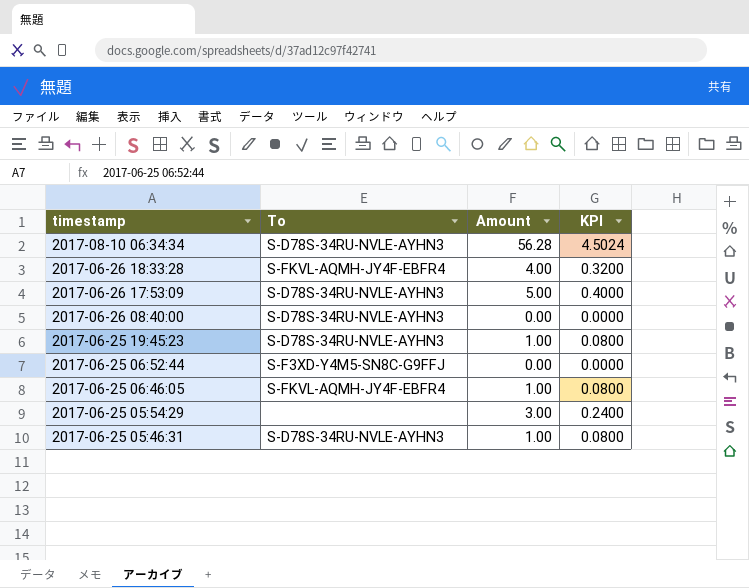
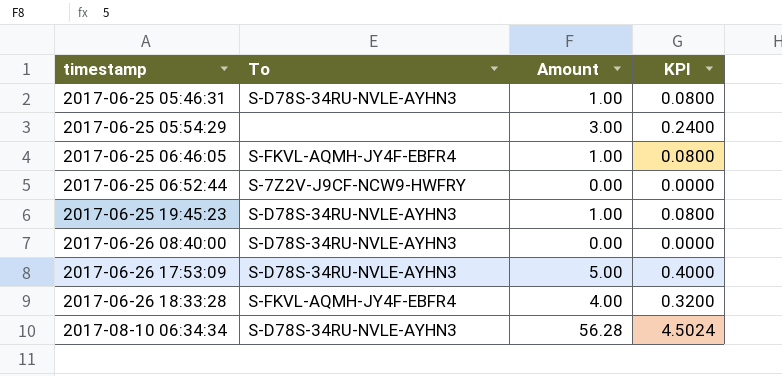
row order: timestamp descending -> timestamp ascending
2017-06-25 06:52:44 | To: S-F3XD-Y4M5-SN8C-G9FFJ -> S-7Z2V-J9CF-NCW9-HWFRY

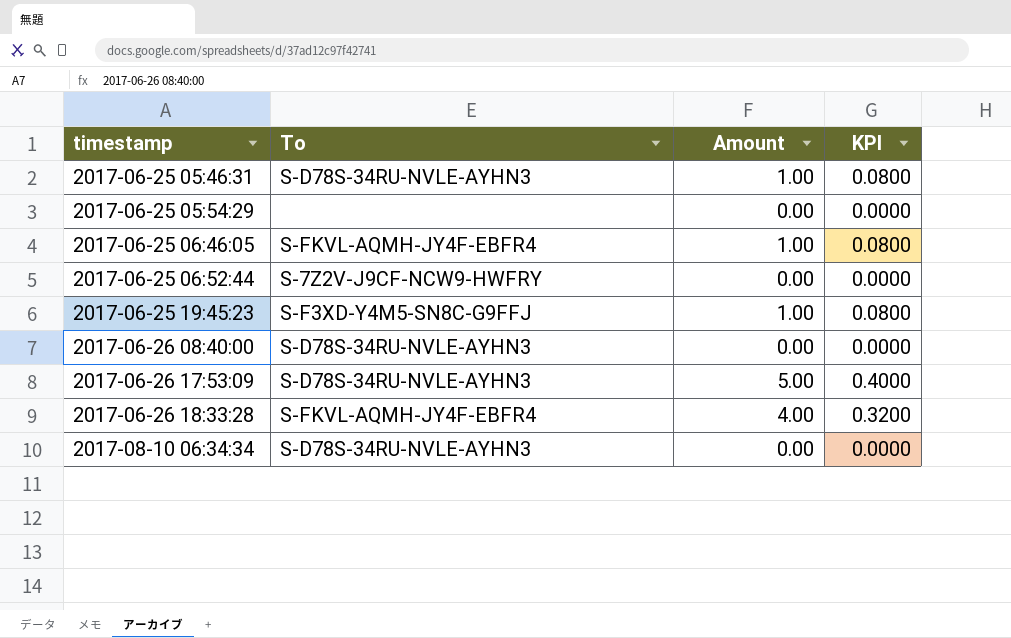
2017-06-25 05:54:29 | Amount: 3.00 -> 0.00
2017-06-25 05:54:29 | KPI: 0.2400 -> 0.0000
2017-06-25 19:45:23 | To: S-D78S-34RU-NVLE-AYHN3 -> S-F3XD-Y4M5-SN8C-G9FFJ
2017-08-10 06:34:34 | Amount: 56.28 -> 0.00
2017-08-10 06:34:34 | KPI: 4.5024 -> 0.0000

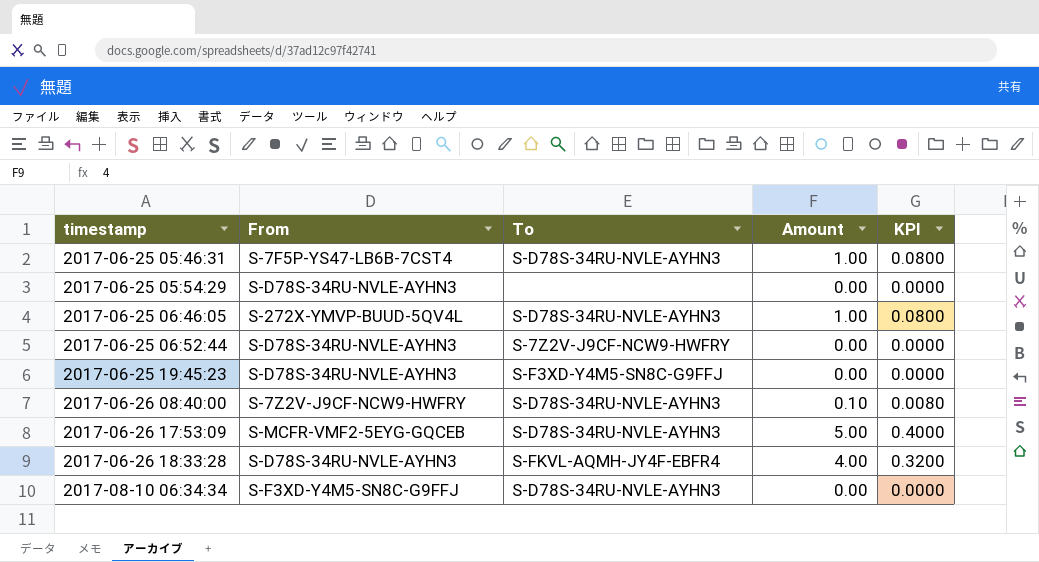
column From | position: none -> 2
2017-06-25 06:46:05 | To: S-FKVL-AQMH-JY4F-EBFR4 -> S-D78S-34RU-NVLE-AYHN3
2017-06-25 19:45:23 | Amount: 1.00 -> 0.00
2017-06-25 19:45:23 | KPI: 0.0800 -> 0.0000
2017-06-26 08:40:00 | Amount: 0.00 -> 0.10
2017-06-26 08:40:00 | KPI: 0.0000 -> 0.0080

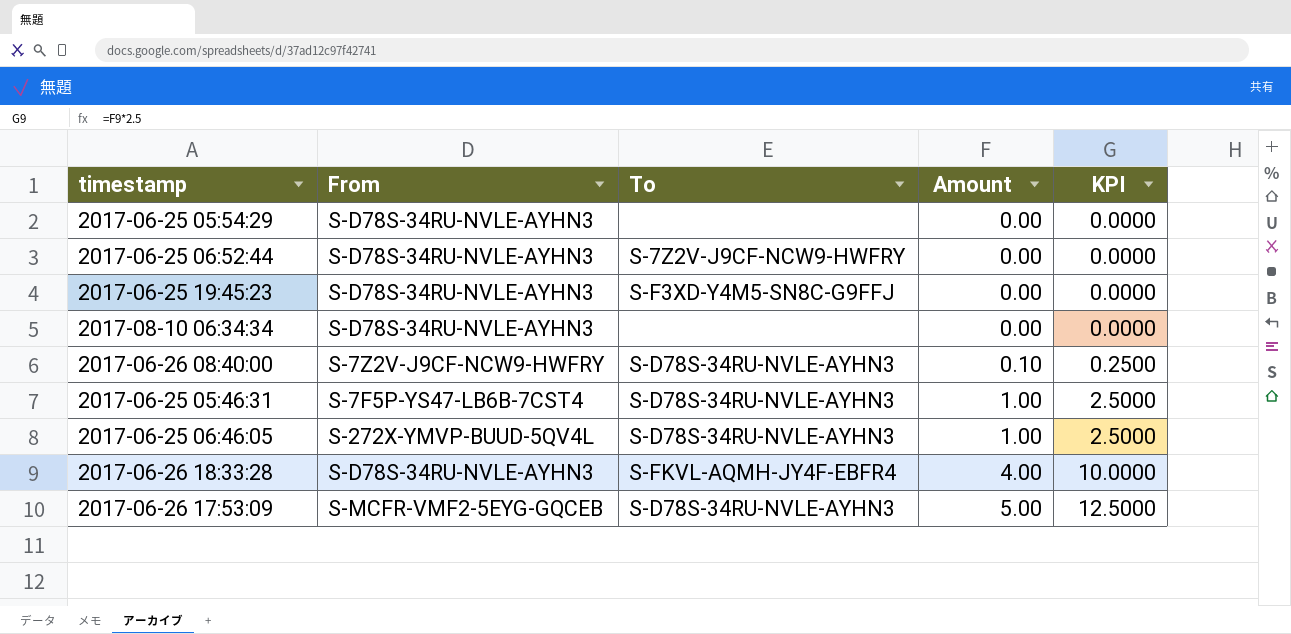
row order: timestamp ascending -> Amount ascending
column KPI | formula: [Amount] * 0.08 -> [Amount] * 2.5
2017-08-10 06:34:34 | From: S-F3XD-Y4M5-SN8C-G9FFJ -> S-D78S-34RU-NVLE-AYHN3
2017-08-10 06:34:34 | To: S-D78S-34RU-NVLE-AYHN3 -> none

